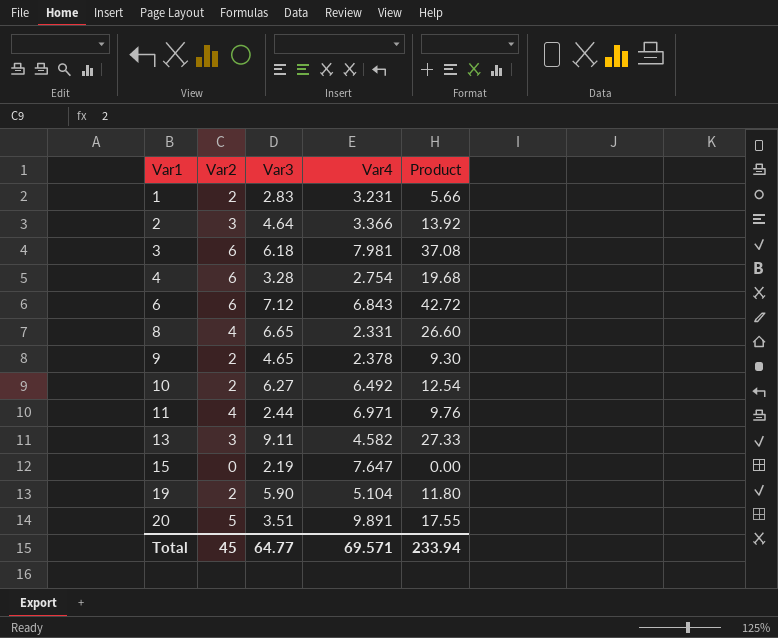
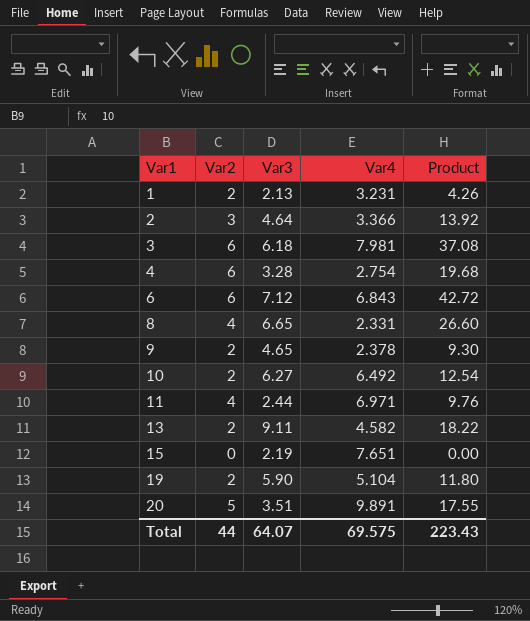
1 | Var3: 2.83 -> 2.13
1 | Product: 5.66 -> 4.26
13 | Var2: 3 -> 2
13 | Product: 27.33 -> 18.22
15 | Var4: 7.647 -> 7.651
Total | Var2: 45 -> 44
Total | Var3: 64.77 -> 64.07
Total | Var4: 69.571 -> 69.575
Total | Product: 233.94 -> 223.43

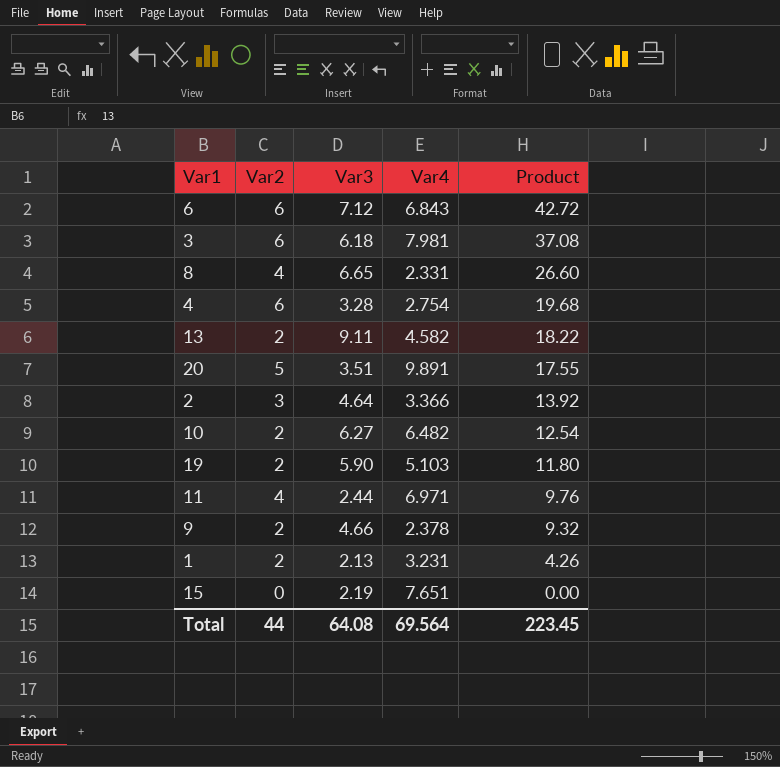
row order: Var1 ascending -> Product descending
10 | Var4: 6.492 -> 6.482
19 | Var4: 5.104 -> 5.103
9 | Var3: 4.65 -> 4.66
9 | Product: 9.30 -> 9.32
Total | Var3: 64.07 -> 64.08
Total | Var4: 69.575 -> 69.564
Total | Product: 223.43 -> 223.45

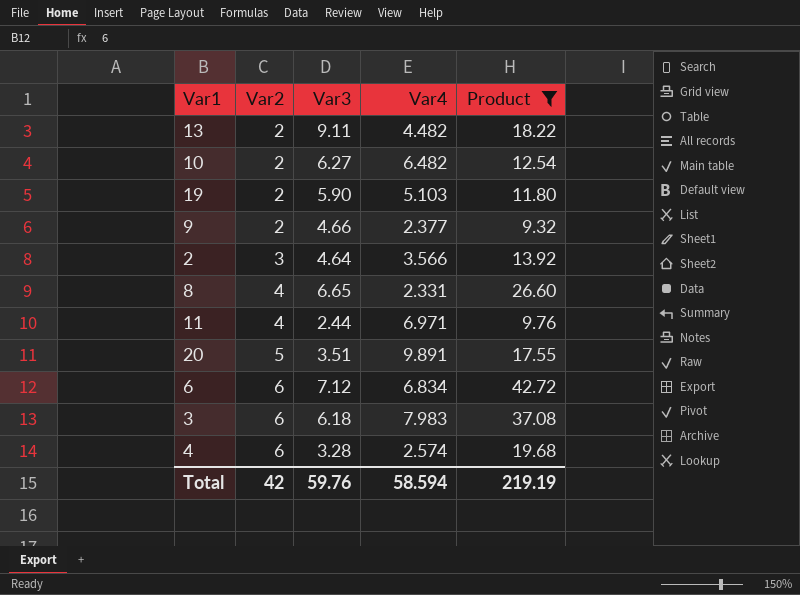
filter: none -> Product >= 9.32
row order: Product descending -> Var2 ascending
13 | Var4: 4.582 -> 4.482
9 | Var4: 2.378 -> 2.377
2 | Var4: 3.366 -> 3.566
6 | Var4: 6.843 -> 6.834
3 | Var4: 7.981 -> 7.983
4 | Var4: 2.754 -> 2.574
Total | Var2: 44 -> 42
Total | Var3: 64.08 -> 59.76
Total | Var4: 69.564 -> 58.594
Total | Product: 223.45 -> 219.19

